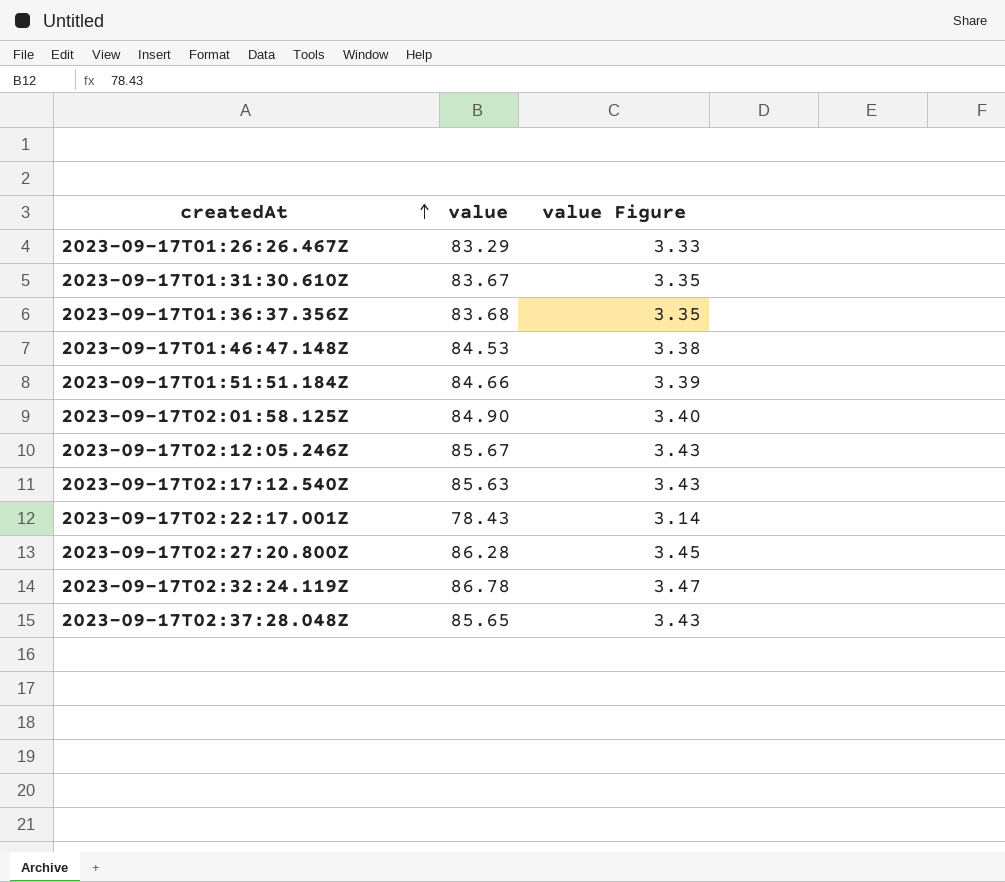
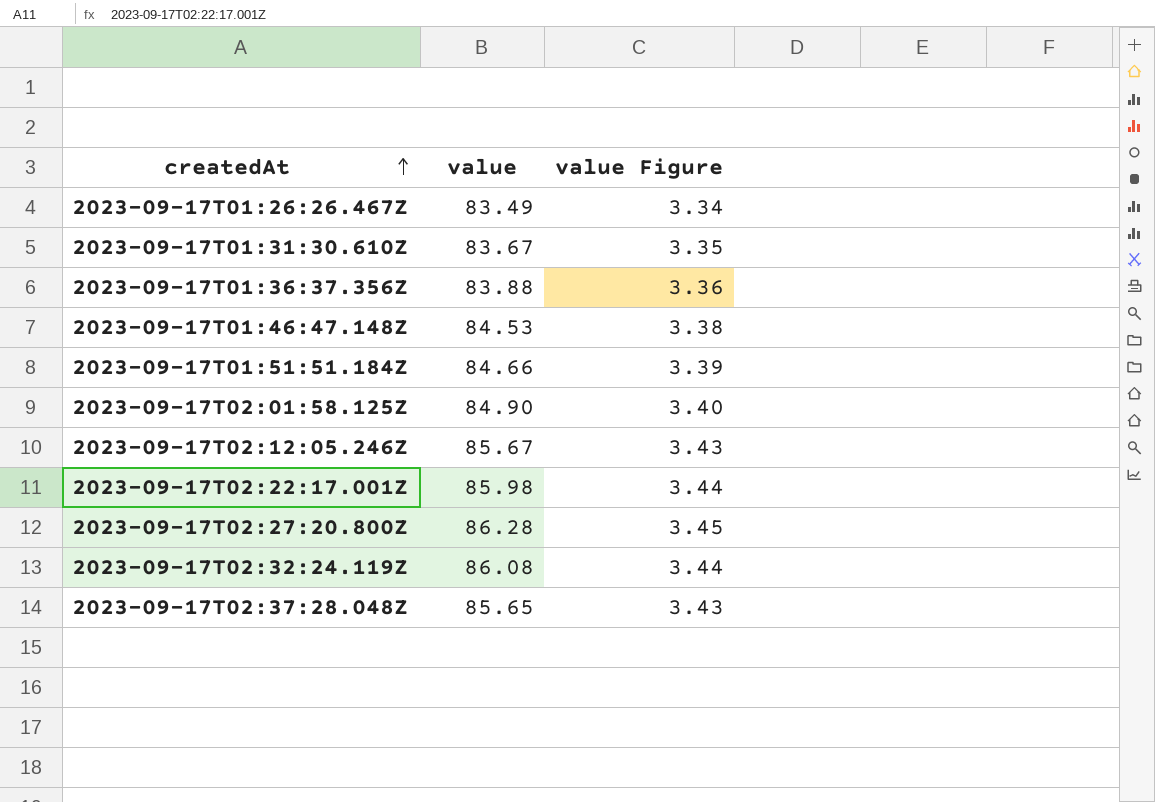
row 2023-09-17T02:17:12.540Z: 85.63 | 3.43 -> none
2023-09-17T01:26:26.467Z | value: 83.29 -> 83.49
2023-09-17T01:26:26.467Z | value Figure: 3.33 -> 3.34
2023-09-17T01:36:37.356Z | value: 83.68 -> 83.88
2023-09-17T01:36:37.356Z | value Figure: 3.35 -> 3.36
2023-09-17T02:22:17.001Z | value: 78.43 -> 85.98
2023-09-17T02:22:17.001Z | value Figure: 3.14 -> 3.44
2023-09-17T02:32:24.119Z | value: 86.78 -> 86.08
2023-09-17T02:32:24.119Z | value Figure: 3.47 -> 3.44

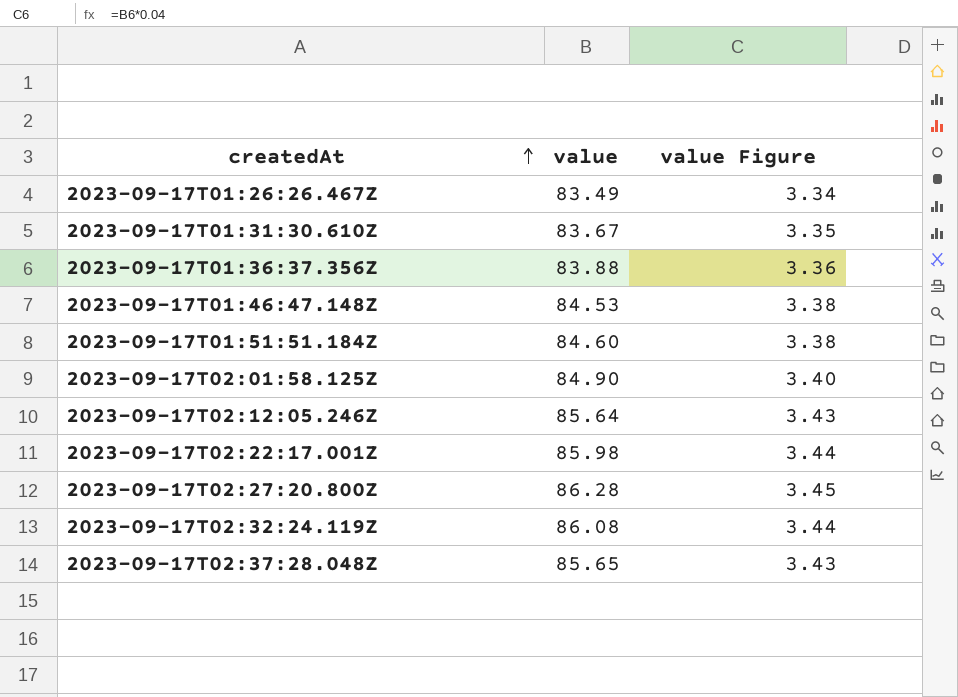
2023-09-17T01:51:51.184Z | value: 84.66 -> 84.60
2023-09-17T01:51:51.184Z | value Figure: 3.39 -> 3.38
2023-09-17T02:12:05.246Z | value: 85.67 -> 85.64

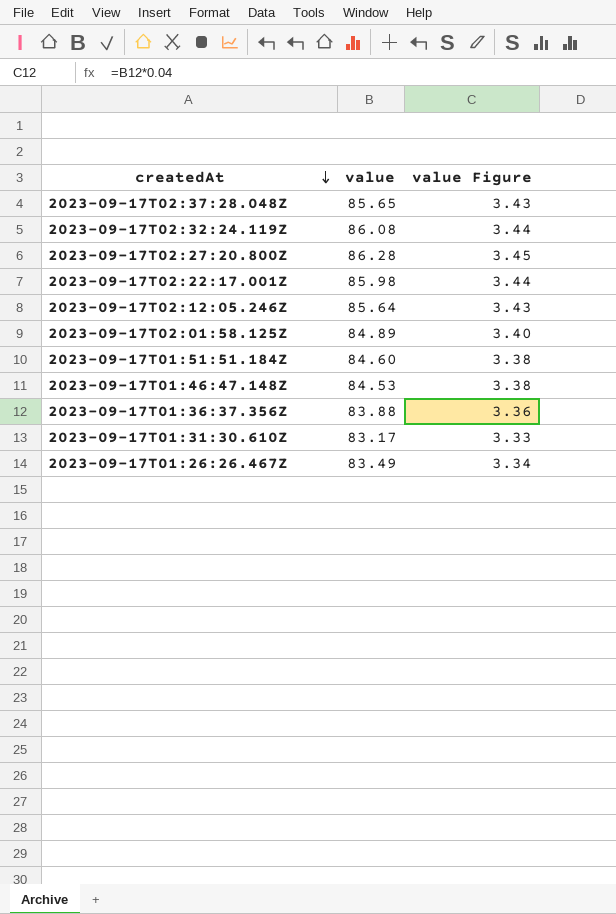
row order: createdAt ascending -> createdAt descending
2023-09-17T02:01:58.125Z | value: 84.90 -> 84.89
2023-09-17T01:31:30.610Z | value: 83.67 -> 83.17
2023-09-17T01:31:30.610Z | value Figure: 3.35 -> 3.33

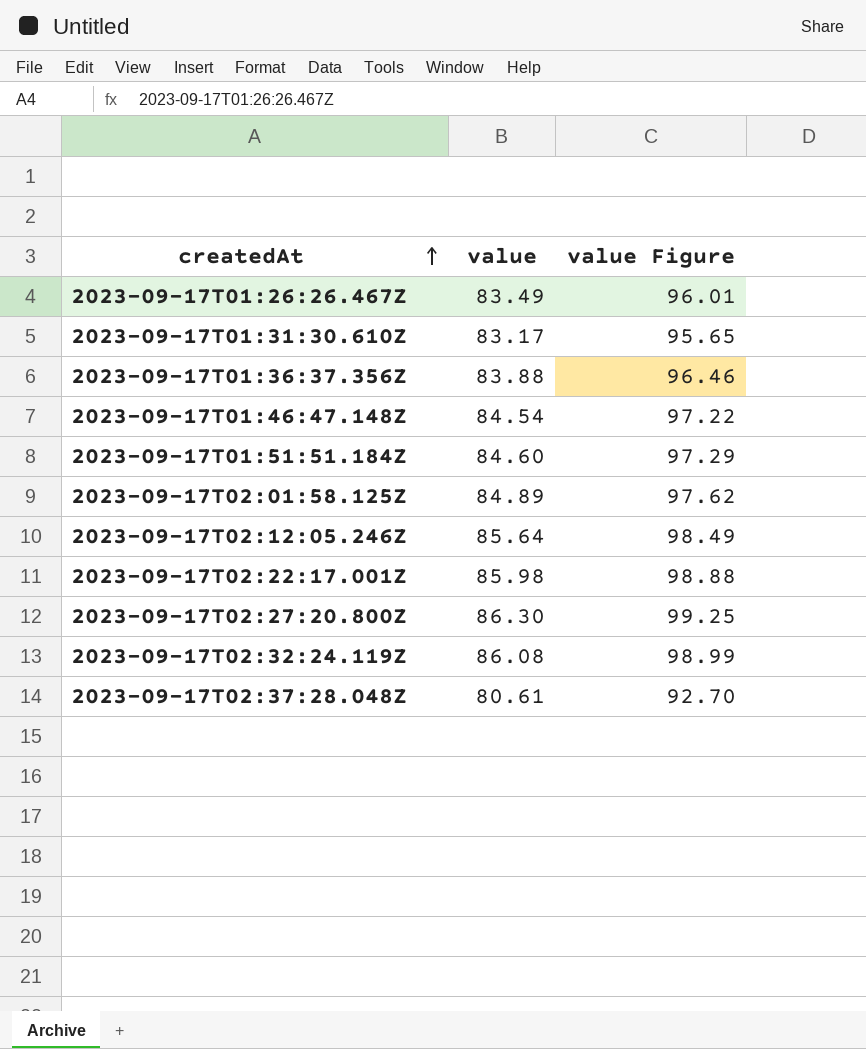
row order: createdAt descending -> createdAt ascending
column value Figure | formula: [value] * 0.04 -> [value] * 1.15
2023-09-17T01:46:47.148Z | value: 84.53 -> 84.54
2023-09-17T02:27:20.800Z | value: 86.28 -> 86.30
2023-09-17T02:37:28.048Z | value: 85.65 -> 80.61

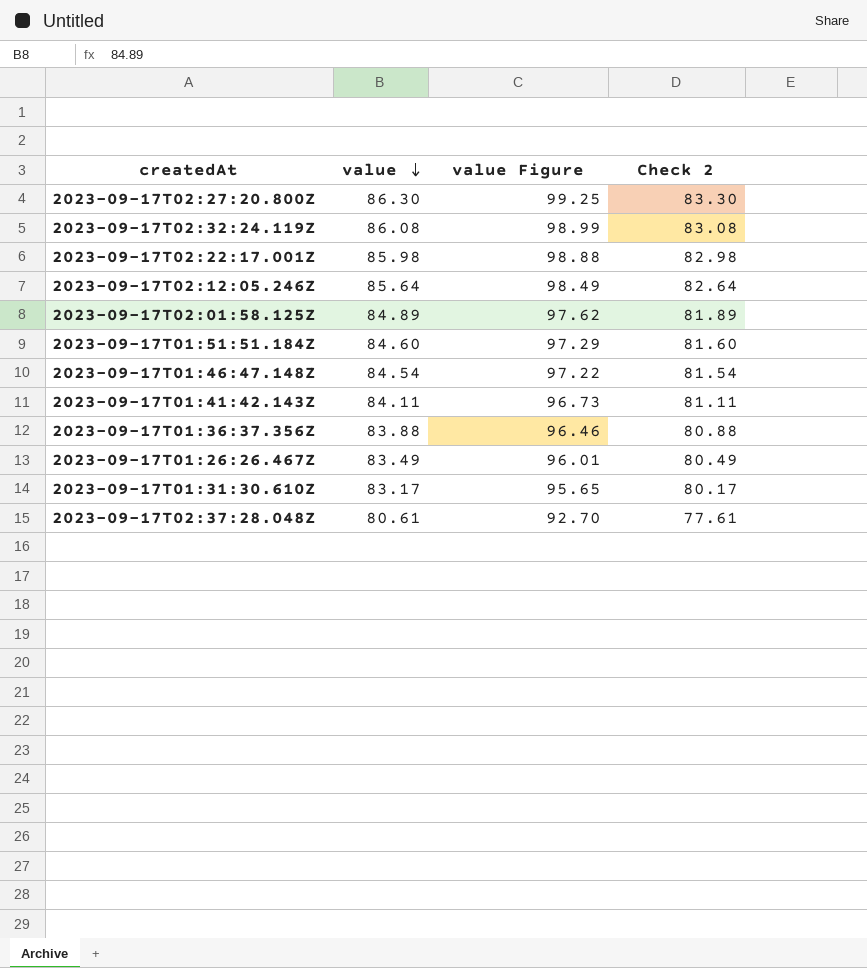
row order: createdAt ascending -> value descending
column Check 2 | formula: none -> [value] - 3
row 2023-09-17T01:41:42.143Z: none -> 84.11 | 96.73 | 81.11

